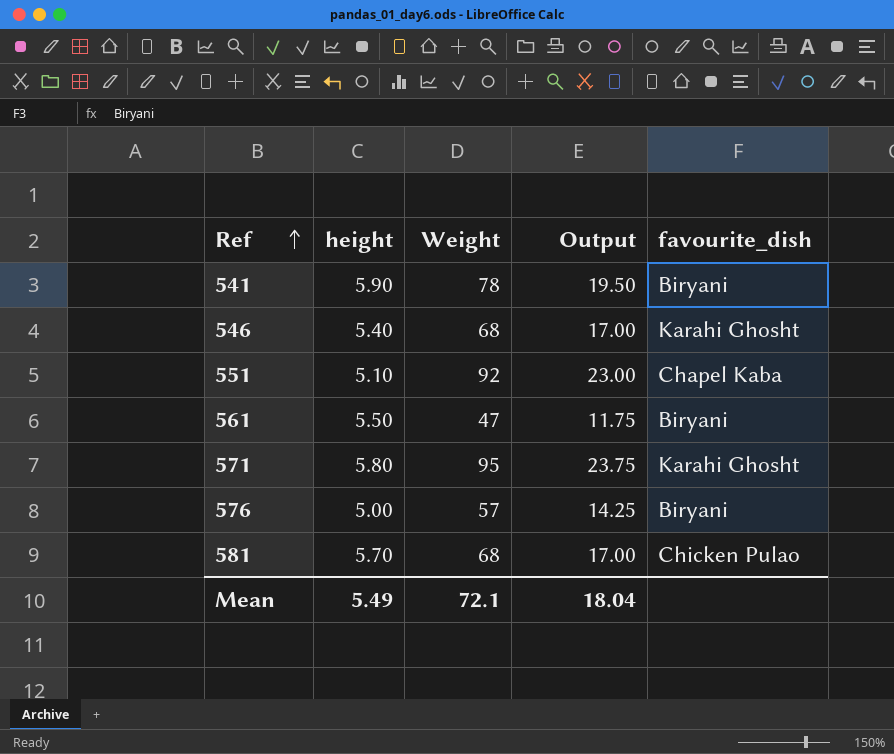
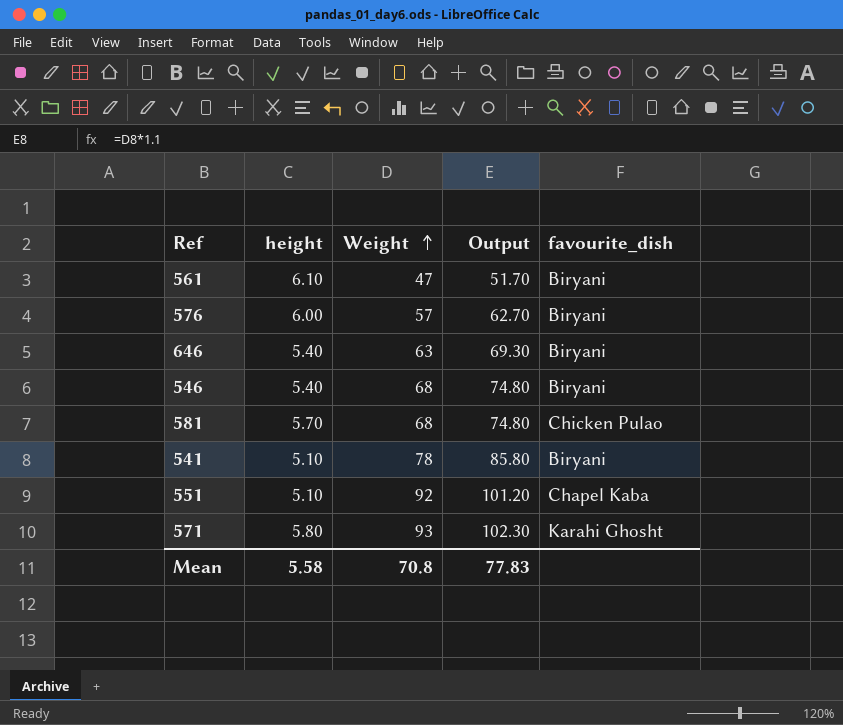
row order: Ref ascending -> Weight ascending
column Output | formula: [Weight] * 0.25 -> [Weight] * 1.1
561 | height: 5.50 -> 6.10
576 | height: 5.00 -> 6.00
row 646: none -> 5.40 | 63 | 69.30 | Biryani
546 | favourite_dish: Karahi Ghosht -> Biryani
541 | height: 5.90 -> 5.10
571 | Weight: 95 -> 93
Mean | height: 5.49 -> 5.58
Mean | Weight: 72.1 -> 70.8
Mean | Output: 18.04 -> 77.83

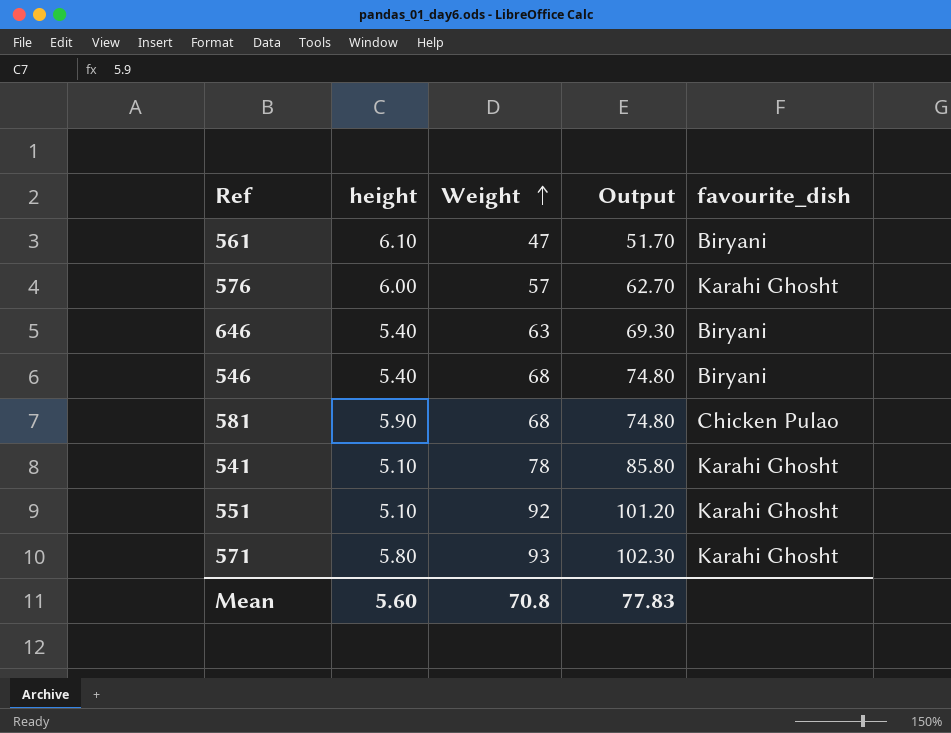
576 | favourite_dish: Biryani -> Karahi Ghosht
581 | height: 5.70 -> 5.90
541 | favourite_dish: Biryani -> Karahi Ghosht
551 | favourite_dish: Chapel Kaba -> Karahi Ghosht
Mean | height: 5.58 -> 5.60

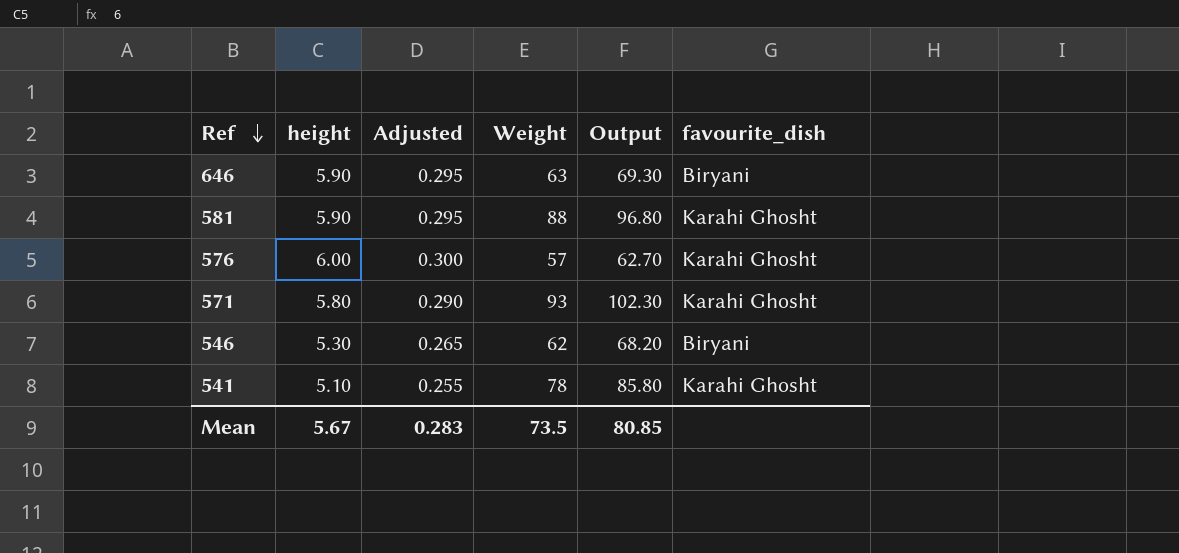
row order: Weight ascending -> Ref descending
column Adjusted | formula: none -> [height] * 0.05
row 561: 6.10 | 47 | 51.70 | Biryani -> none
row 551: 5.10 | 92 | 101.20 | Karahi Ghosht -> none
646 | height: 5.40 -> 5.90
581 | Weight: 68 -> 88
581 | Output: 74.80 -> 96.80
581 | favourite_dish: Chicken Pulao -> Karahi Ghosht
546 | height: 5.40 -> 5.30
546 | Weight: 68 -> 62
546 | Output: 74.80 -> 68.20
Mean | height: 5.60 -> 5.67
Mean | Weight: 70.8 -> 73.5
Mean | Output: 77.83 -> 80.85

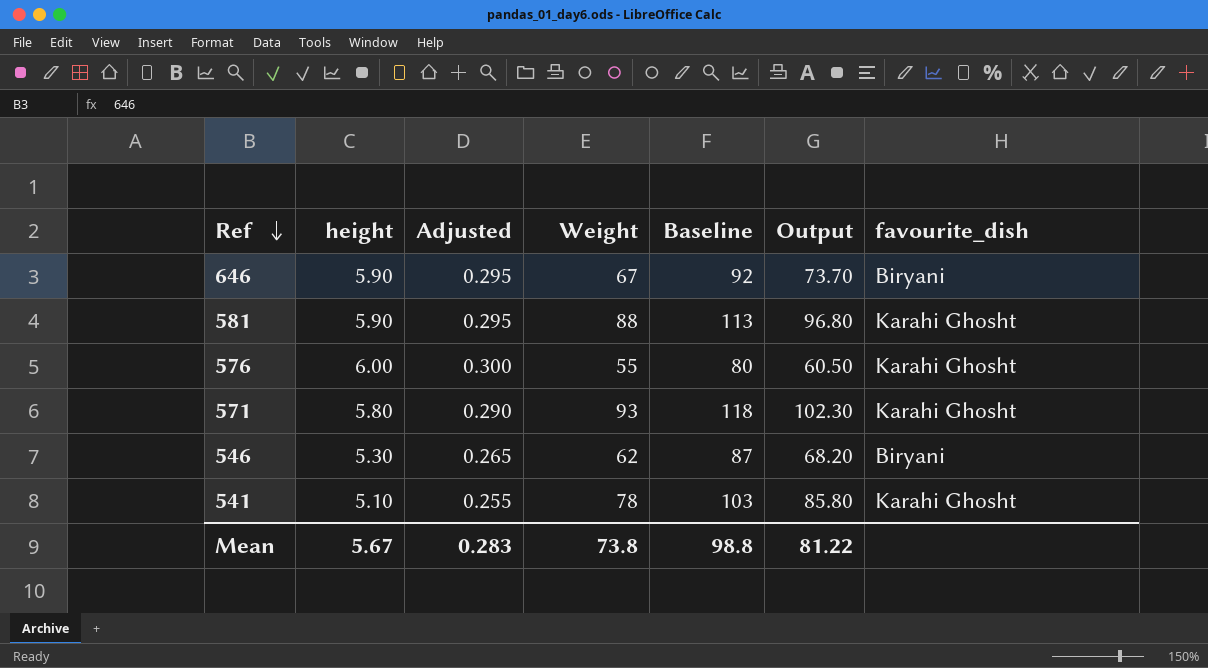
column Baseline | formula: none -> [Weight] + 25
646 | Weight: 63 -> 67
646 | Output: 69.30 -> 73.70
576 | Weight: 57 -> 55
576 | Output: 62.70 -> 60.50
Mean | Weight: 73.5 -> 73.8
Mean | Output: 80.85 -> 81.22

